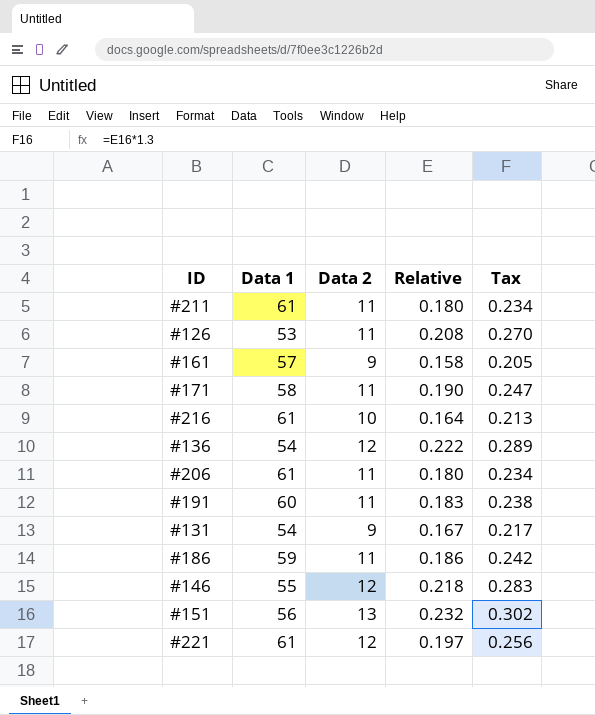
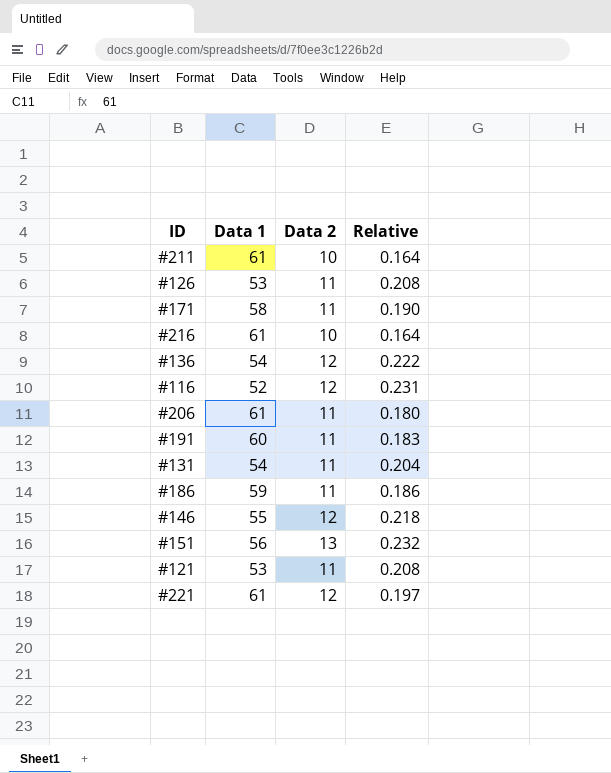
column Tax | formula: [Relative] * 1.3 -> none
row #161: 57 | 9 | 0.158 | 0.205 -> none
#211 | Data 2: 11 -> 10
#211 | Relative: 0.180 -> 0.164
row #116: none -> 52 | 12 | 0.231
#131 | Data 2: 9 -> 11
#131 | Relative: 0.167 -> 0.204
row #121: none -> 53 | 11 | 0.208

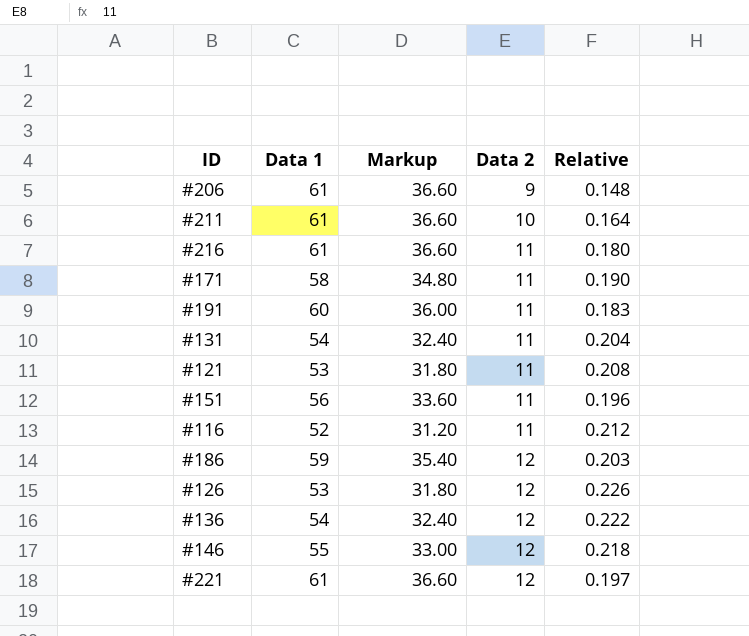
row order: none -> Data 2 ascending
column Markup | formula: none -> [Data 1] * 0.6
#206 | Data 2: 11 -> 9
#206 | Relative: 0.180 -> 0.148
#216 | Data 2: 10 -> 11
#216 | Relative: 0.164 -> 0.180
#151 | Data 2: 13 -> 11
#151 | Relative: 0.232 -> 0.196
#116 | Data 2: 12 -> 11
#116 | Relative: 0.231 -> 0.212
#186 | Data 2: 11 -> 12
#186 | Relative: 0.186 -> 0.203
#126 | Data 2: 11 -> 12
#126 | Relative: 0.208 -> 0.226

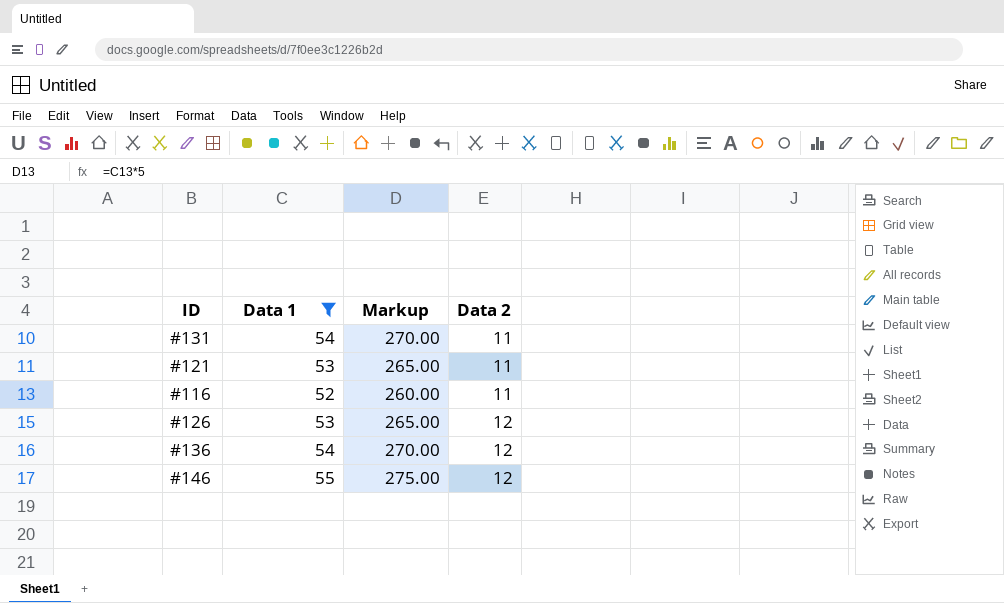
filter: none -> Data 1 <= 55
column Relative | formula: [Data 2] / [Data 1] -> none
column Markup | formula: [Data 1] * 0.6 -> [Data 1] * 5

